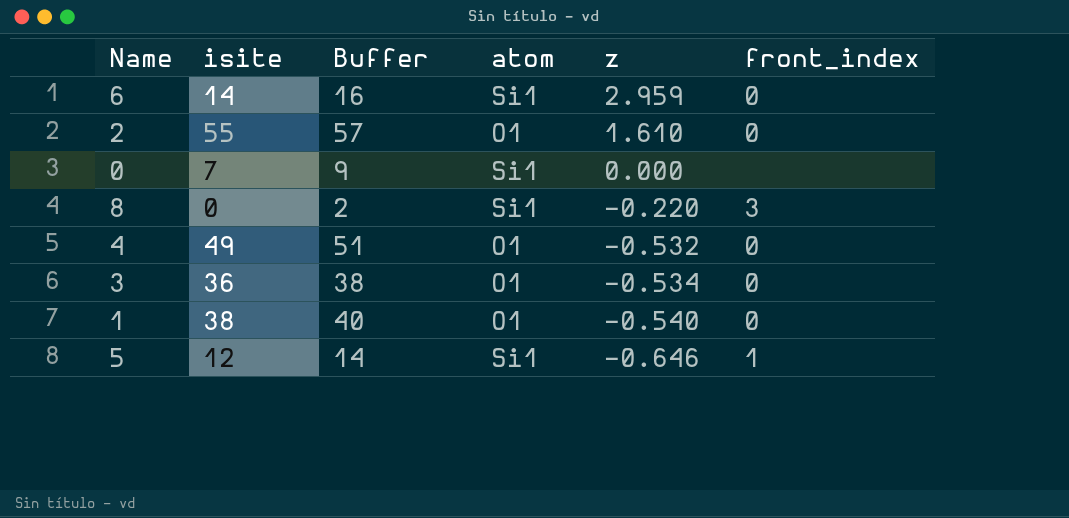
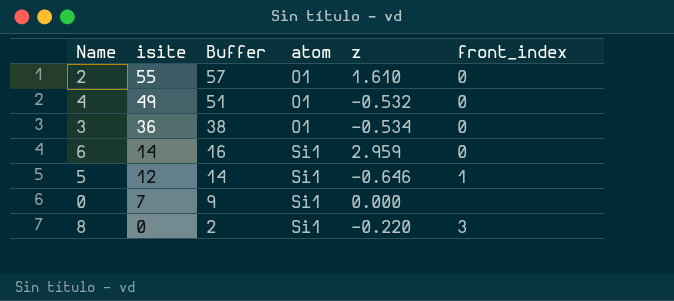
row order: z descending -> isite descending
row 1: 38 | 40 | O1 | -0.540 | 0 -> none

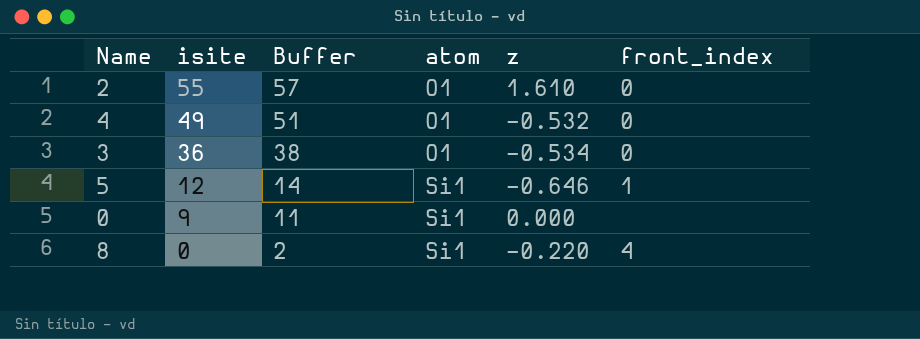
row 6: 14 | 16 | Si1 | 2.959 | 0 -> none
0 | isite: 7 -> 9
0 | Buffer: 9 -> 11
8 | front_index: 3 -> 4

